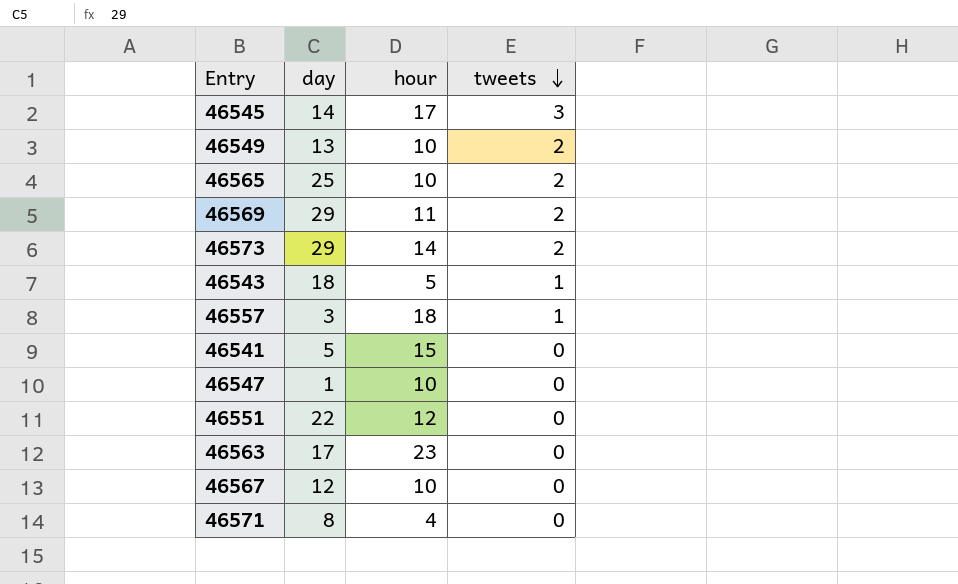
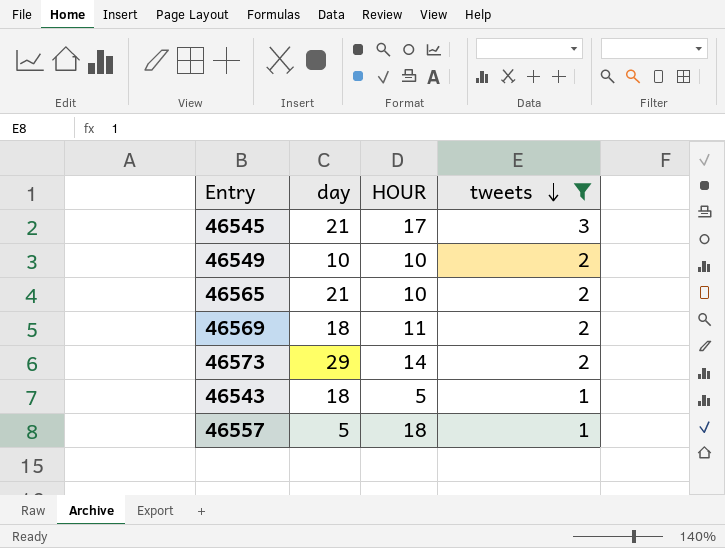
filter: none -> tweets != 0
column name: hour -> HOUR
46545 | day: 14 -> 21
46549 | day: 13 -> 10
46565 | day: 25 -> 21
46569 | day: 29 -> 18
46557 | day: 3 -> 5

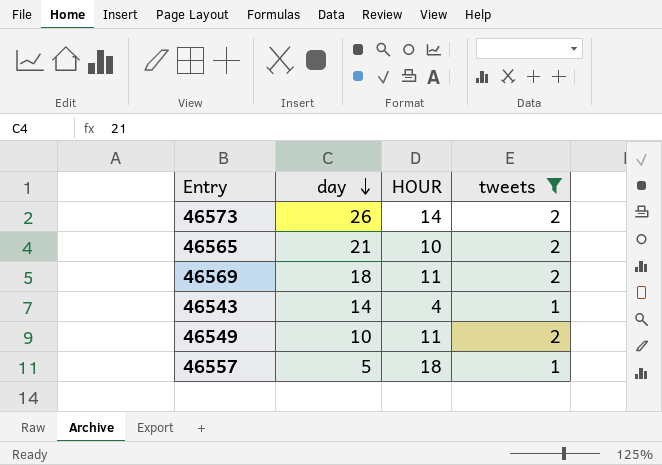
row order: tweets descending -> day descending
row 46545: 21 | 17 | 3 -> none
46573 | day: 29 -> 26
46543 | day: 18 -> 14
46543 | HOUR: 5 -> 4
46549 | HOUR: 10 -> 11

